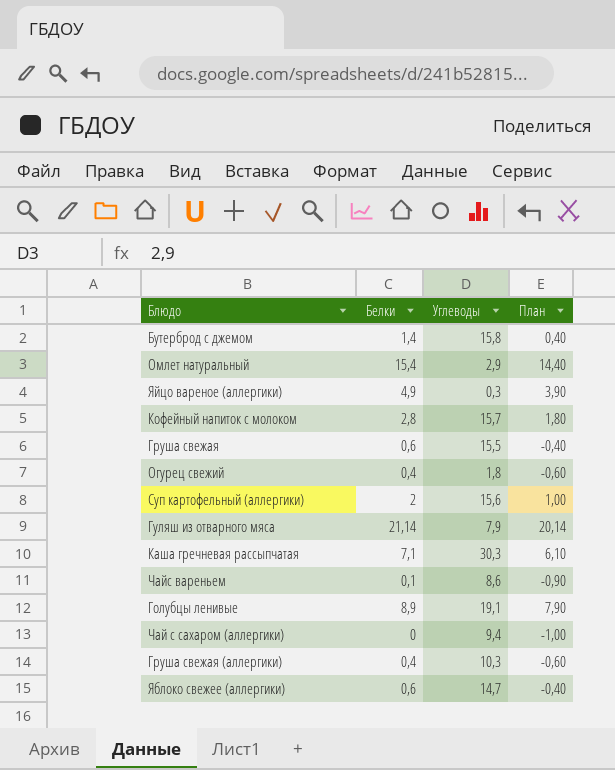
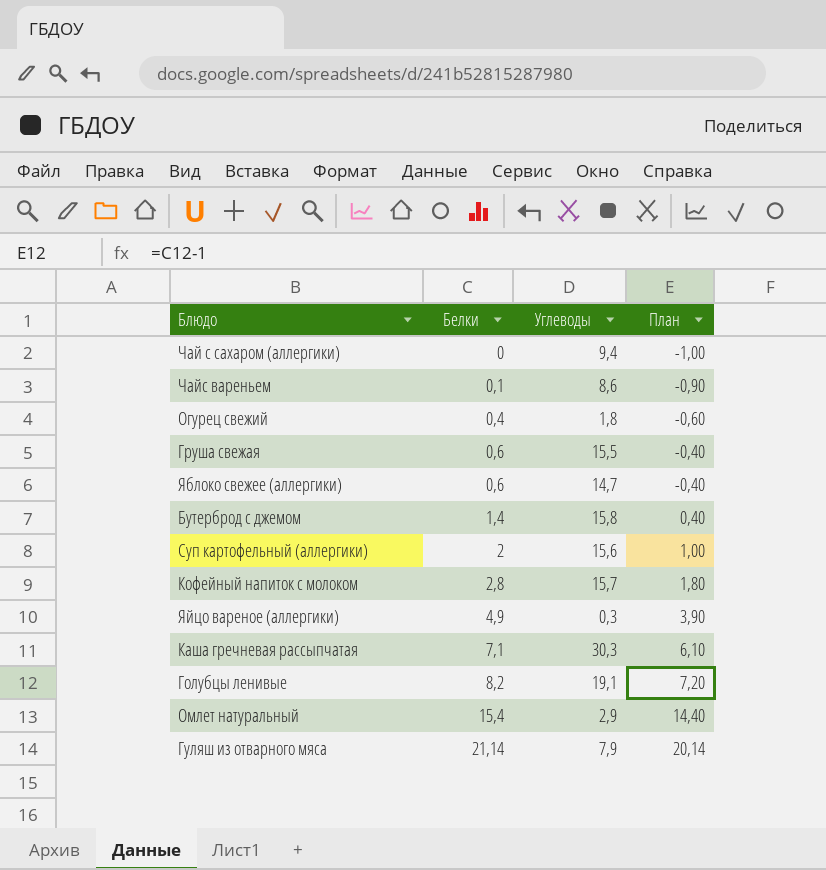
row order: none -> Белки ascending
row Груша свежая (аллергики): 0,4 | 10,3 | -0,60 -> none
Голубцы ленивые | Белки: 8,9 -> 8,2
Голубцы ленивые | План: 7,90 -> 7,20

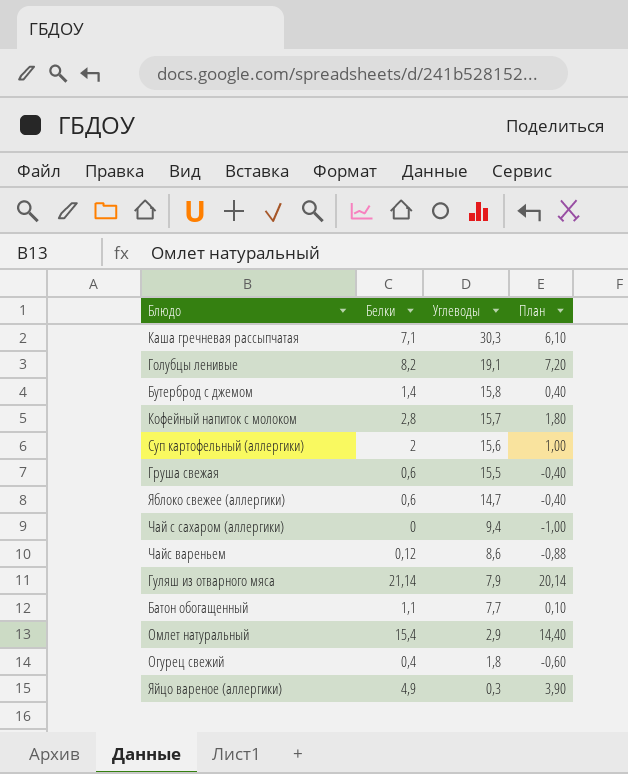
row order: Белки ascending -> Углеводы descending
Чайс вареньем | Белки: 0,1 -> 0,12
Чайс вареньем | План: -0,90 -> -0,88
row Батон обогащенный: none -> 1,1 | 7,7 | 0,10

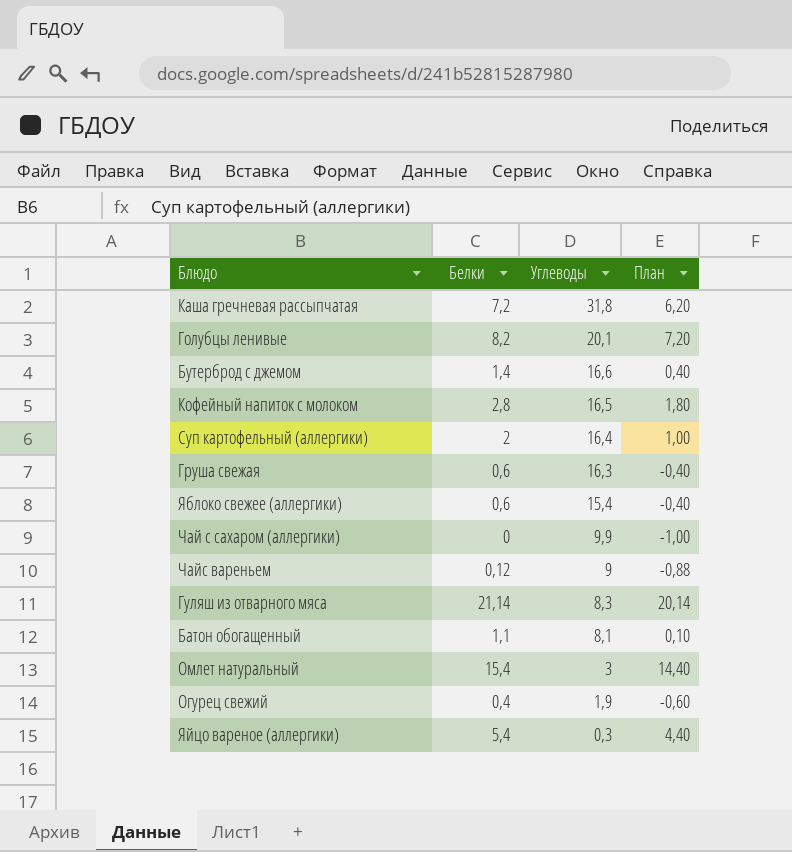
Каша гречневая рассыпчатая | Белки: 7,1 -> 7,2
Каша гречневая рассыпчатая | Углеводы: 30,3 -> 31,8
Каша гречневая рассыпчатая | План: 6,10 -> 6,20
Голубцы ленивые | Углеводы: 19,1 -> 20,1
Бутерброд с джемом | Углеводы: 15,8 -> 16,6
Кофейный напиток с молоком | Углеводы: 15,7 -> 16,5
Суп картофельный (аллергики) | Углеводы: 15,6 -> 16,4
Груша свежая | Углеводы: 15,5 -> 16,3
Яблоко свежее (аллергики) | Углеводы: 14,7 -> 15,4
Чай с сахаром (аллергики) | Углеводы: 9,4 -> 9,9
Чайс вареньем | Углеводы: 8,6 -> 9
Гуляш из отварного мяса | Углеводы: 7,9 -> 8,3
Батон обогащенный | Углеводы: 7,7 -> 8,1
Омлет натуральный | Углеводы: 2,9 -> 3
Огурец свежий | Углеводы: 1,8 -> 1,9
Яйцо вареное (аллергики) | Белки: 4,9 -> 5,4
Яйцо вареное (аллергики) | План: 3,90 -> 4,40

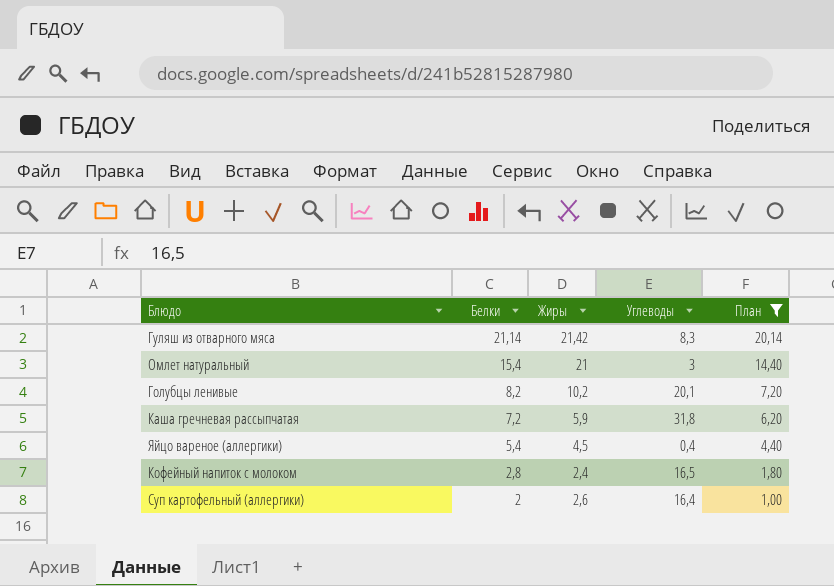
filter: none -> План >= 1,00
row order: Углеводы descending -> Белки descending
column Жиры | position: none -> 3
Яйцо вареное (аллергики) | Углеводы: 0,3 -> 0,4

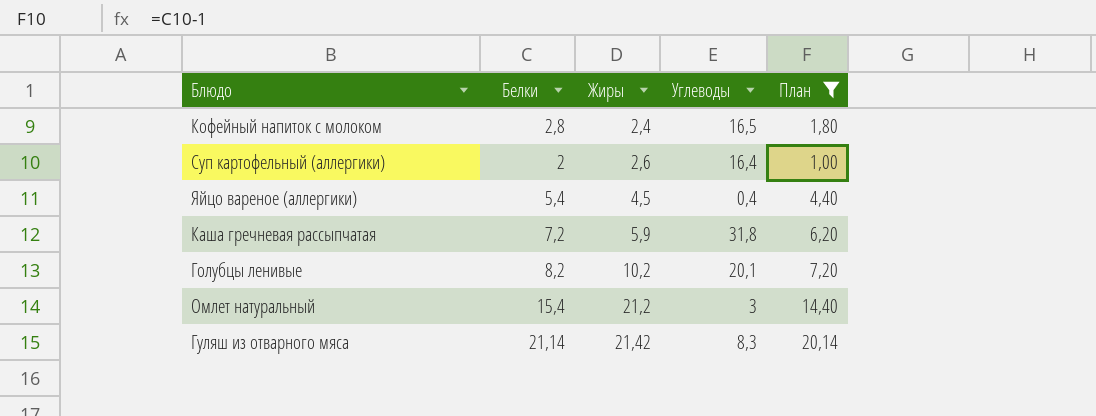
row order: Белки descending -> Жиры ascending
Омлет натуральный | Жиры: 21 -> 21,2

